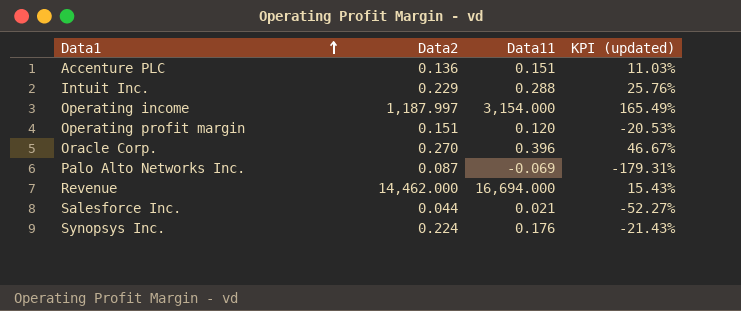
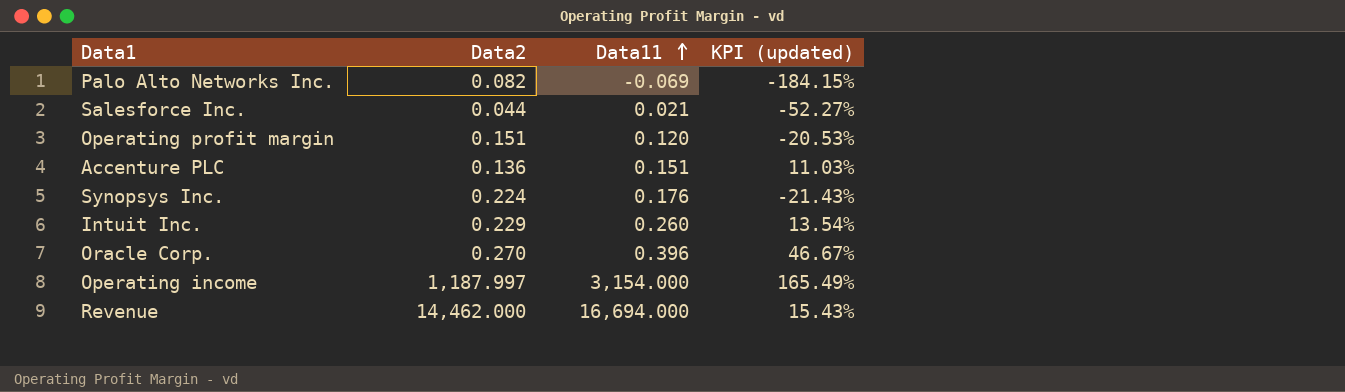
row order: Data1 ascending -> Data11 ascending
Palo Alto Networks Inc. | Data2: 0.087 -> 0.082
Palo Alto Networks Inc. | KPI (updated): -179.31% -> -184.15%
Intuit Inc. | Data11: 0.288 -> 0.260
Intuit Inc. | KPI (updated): 25.76% -> 13.54%

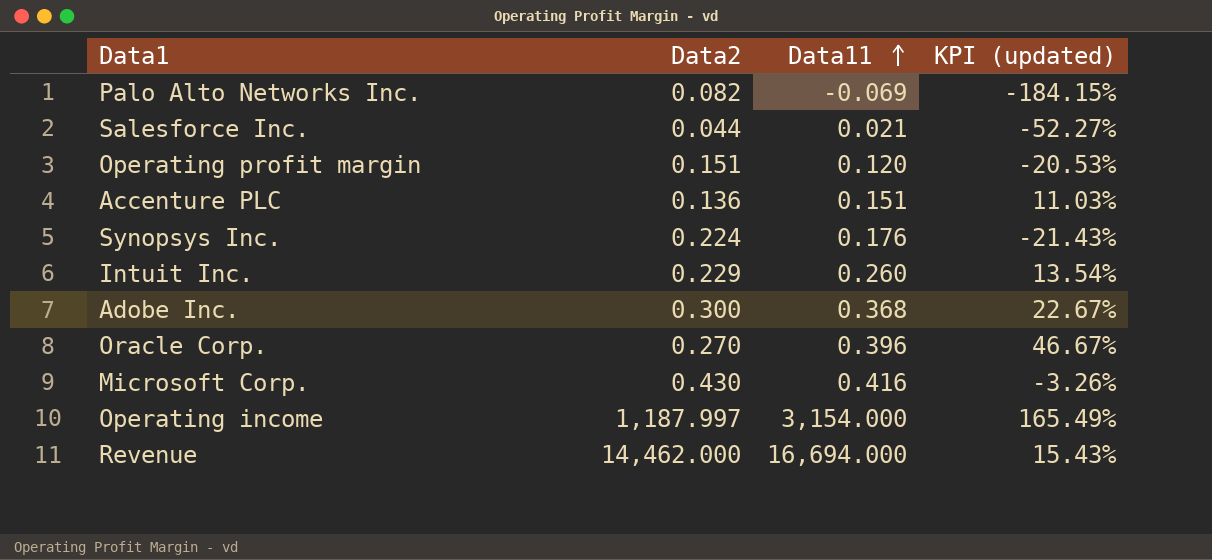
row Adobe Inc.: none -> 0.300 | 0.368 | 22.67%
row Microsoft Corp.: none -> 0.430 | 0.416 | -3.26%

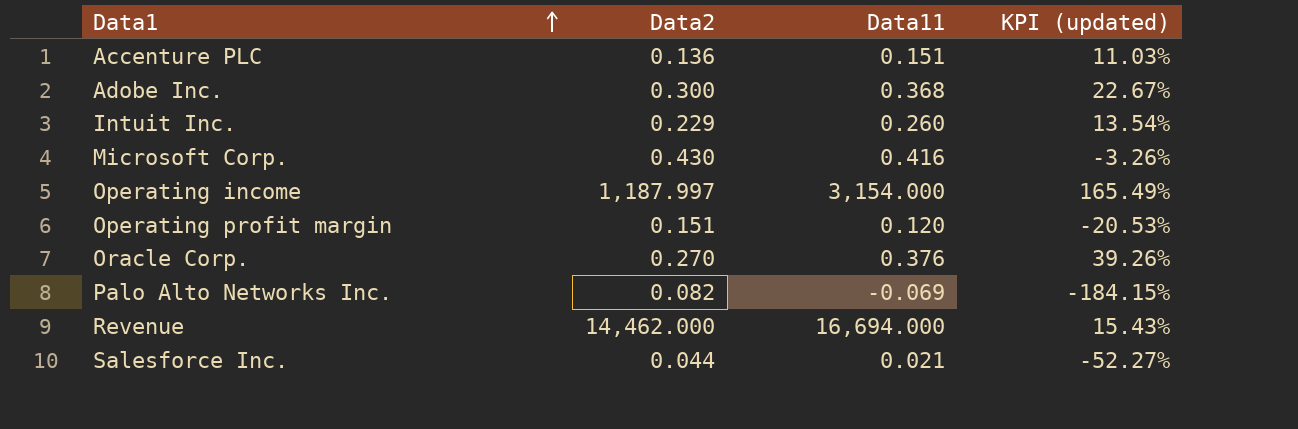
row order: Data11 ascending -> Data1 ascending
row Synopsys Inc.: 0.224 | 0.176 | -21.43% -> none
Oracle Corp. | Data11: 0.396 -> 0.376
Oracle Corp. | KPI (updated): 46.67% -> 39.26%

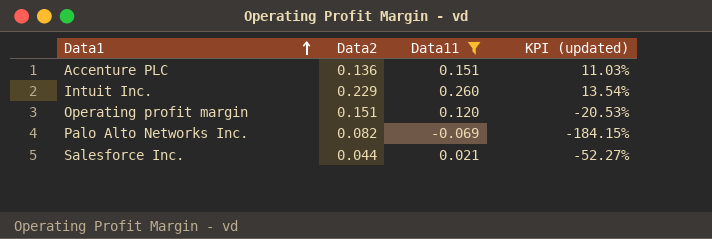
filter: none -> Data11 <= 0.260

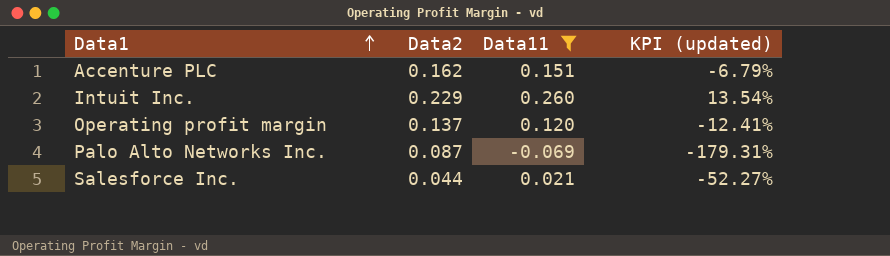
Accenture PLC | Data2: 0.136 -> 0.162
Accenture PLC | KPI (updated): 11.03% -> -6.79%
Operating profit margin | Data2: 0.151 -> 0.137
Operating profit margin | KPI (updated): -20.53% -> -12.41%
Palo Alto Networks Inc. | Data2: 0.082 -> 0.087
Palo Alto Networks Inc. | KPI (updated): -184.15% -> -179.31%

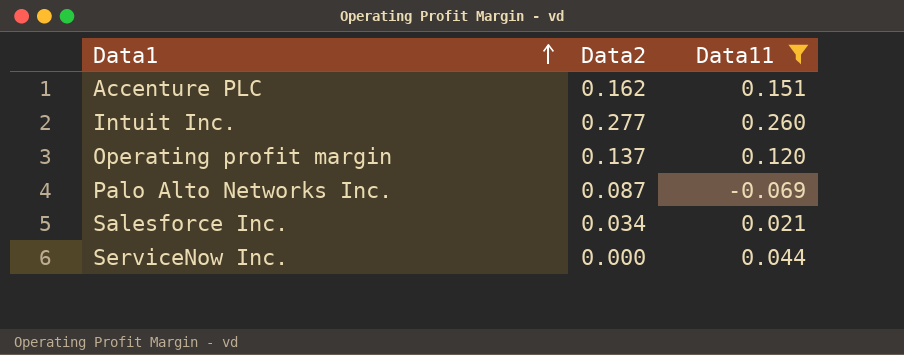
column KPI (updated) | formula: ([Data11] - [Data2]) / [Data2] -> none
Intuit Inc. | Data2: 0.229 -> 0.277
Salesforce Inc. | Data2: 0.044 -> 0.034
row ServiceNow Inc.: none -> 0.000 | 0.044

